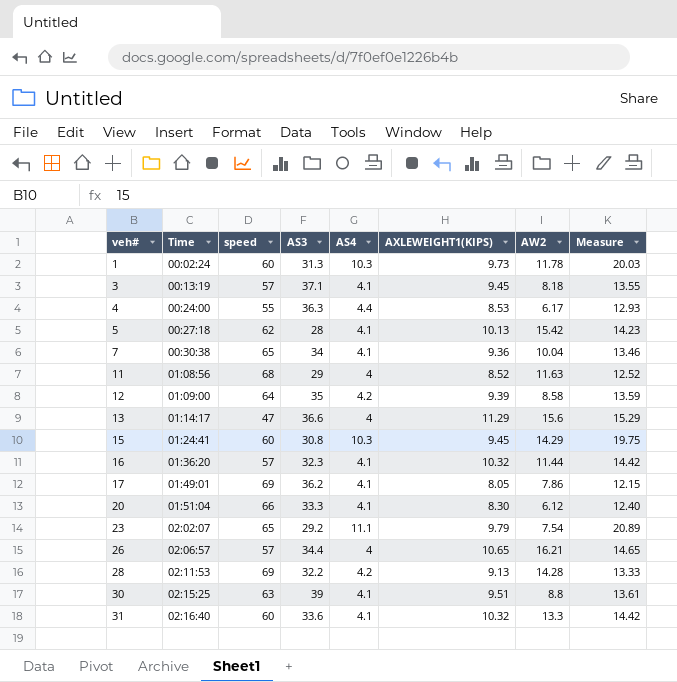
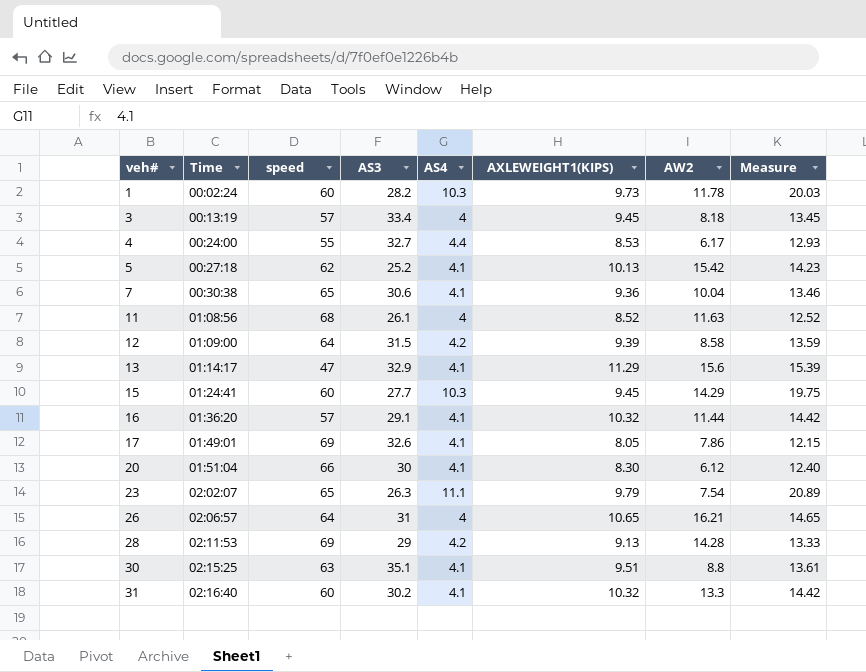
1 | AS3: 31.3 -> 28.2
3 | AS3: 37.1 -> 33.4
3 | AS4: 4.1 -> 4
3 | Measure: 13.55 -> 13.45
4 | AS3: 36.3 -> 32.7
5 | AS3: 28 -> 25.2
7 | AS3: 34 -> 30.6
11 | AS3: 29 -> 26.1
12 | AS3: 35 -> 31.5
13 | AS3: 36.6 -> 32.9
13 | AS4: 4 -> 4.1
13 | Measure: 15.29 -> 15.39
15 | AS3: 30.8 -> 27.7
16 | AS3: 32.3 -> 29.1
17 | AS3: 36.2 -> 32.6
20 | AS3: 33.3 -> 30
23 | AS3: 29.2 -> 26.3
26 | speed: 57 -> 64
26 | AS3: 34.4 -> 31
28 | AS3: 32.2 -> 29
30 | AS3: 39 -> 35.1
31 | AS3: 33.6 -> 30.2

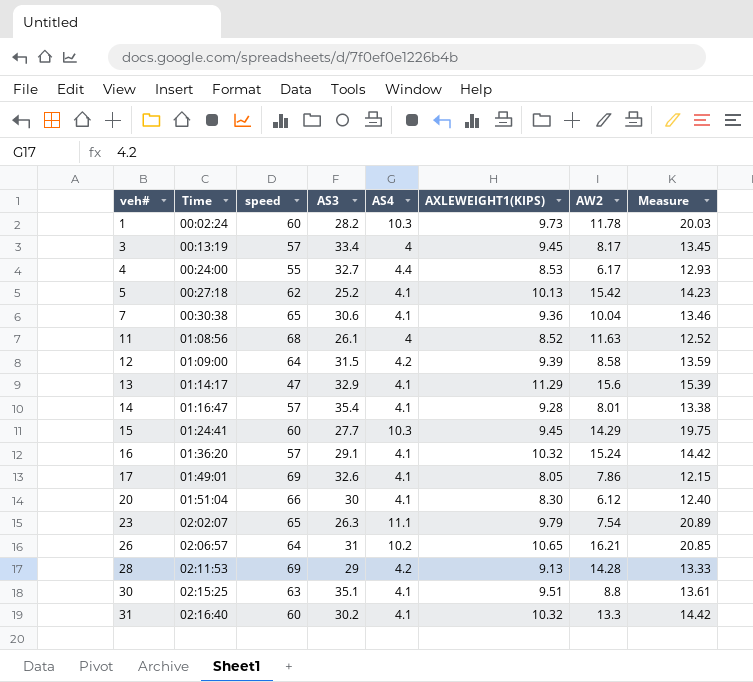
3 | AW2: 8.18 -> 8.17
row 14: none -> 01:16:47 | 57 | 35.4 | 4.1 | 9.28 | 8.01 | 13.38
16 | AW2: 11.44 -> 15.24
26 | AS4: 4 -> 10.2
26 | Measure: 14.65 -> 20.85

